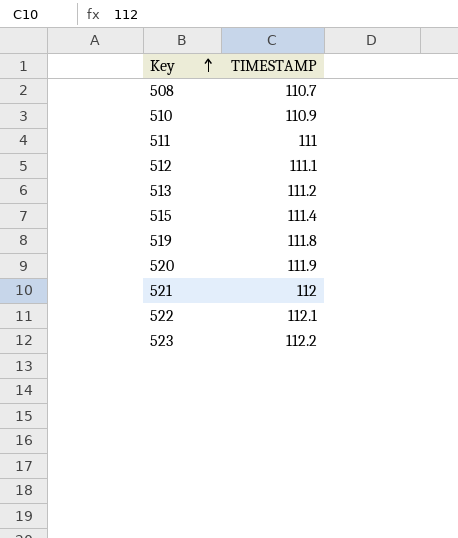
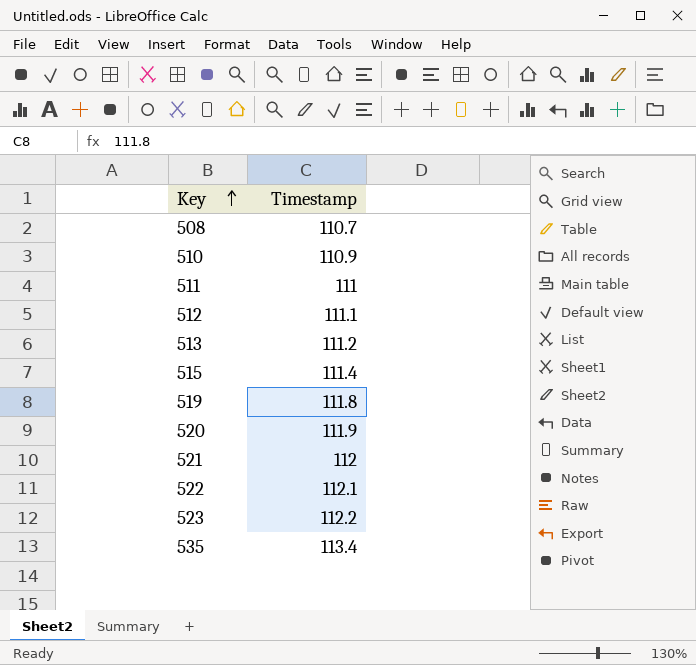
column name: TIMESTAMP -> Timestamp
row 535: none -> 113.4

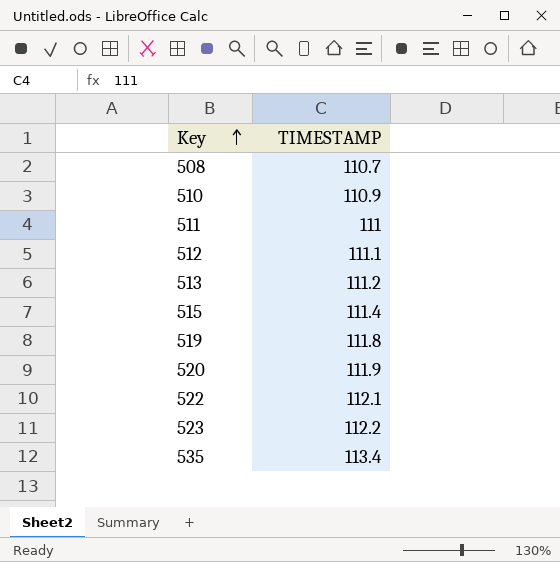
column name: Timestamp -> TIMESTAMP
row 521: 112 -> none

